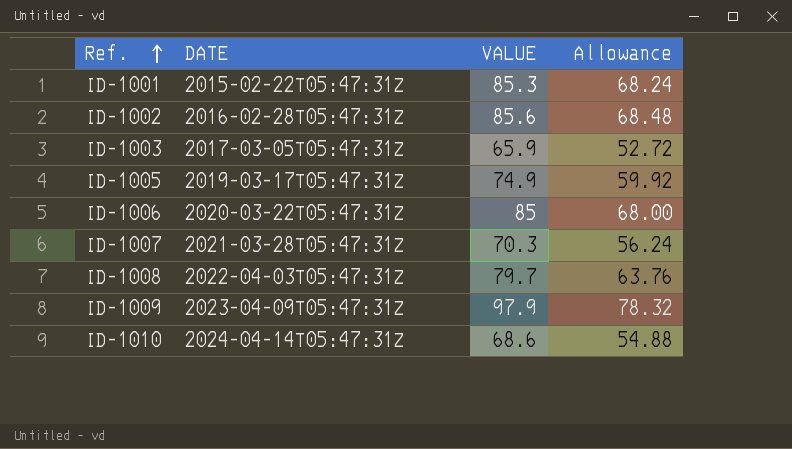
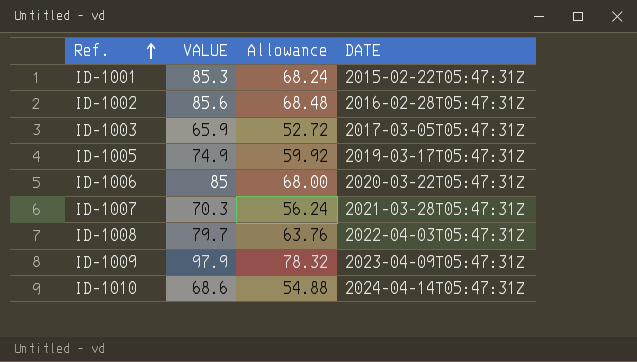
column DATE | position: 2 -> 4

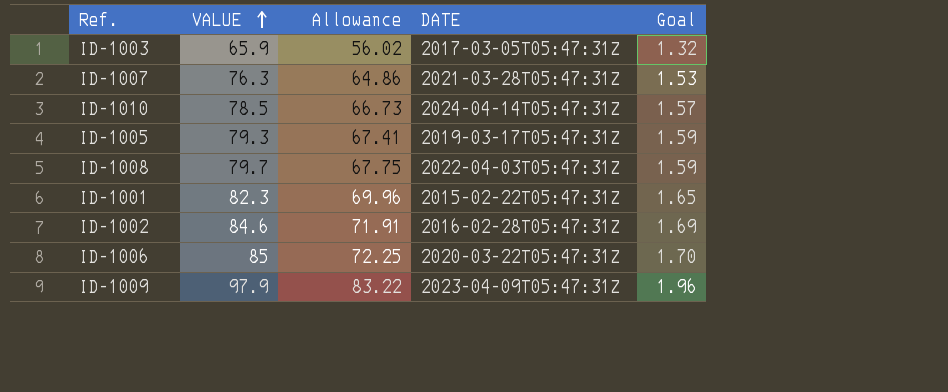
row order: Ref. ascending -> VALUE ascending
column Allowance | formula: [VALUE] * 0.8 -> [VALUE] * 0.85
column Goal | formula: none -> [VALUE] * 0.02
ID-1007 | VALUE: 70.3 -> 76.3
ID-1010 | VALUE: 68.6 -> 78.5
ID-1005 | VALUE: 74.9 -> 79.3
ID-1001 | VALUE: 85.3 -> 82.3
ID-1002 | VALUE: 85.6 -> 84.6

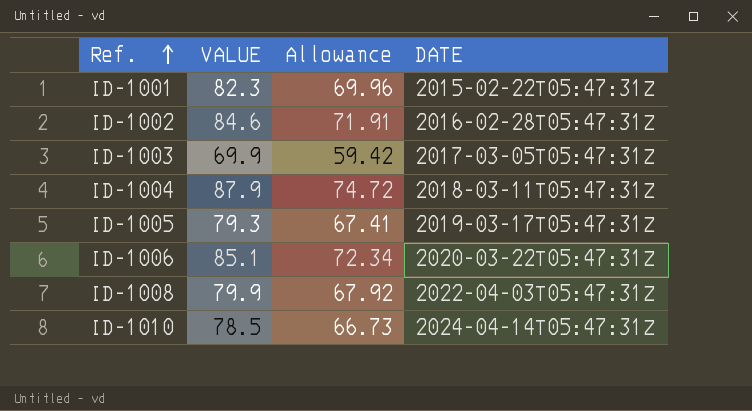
row order: VALUE ascending -> Ref. ascending
column Goal | formula: [VALUE] * 0.02 -> none
row ID-1007: 76.3 | 64.86 | 2021-03-28T05:47:31Z | 1.53 -> none
row ID-1009: 97.9 | 83.22 | 2023-04-09T05:47:31Z | 1.96 -> none
ID-1003 | VALUE: 65.9 -> 69.9
ID-1003 | Allowance: 56.02 -> 59.42
row ID-1004: none -> 87.9 | 74.72 | 2018-03-11T05:47:31Z
ID-1006 | VALUE: 85 -> 85.1
ID-1006 | Allowance: 72.25 -> 72.34
ID-1008 | VALUE: 79.7 -> 79.9
ID-1008 | Allowance: 67.75 -> 67.92

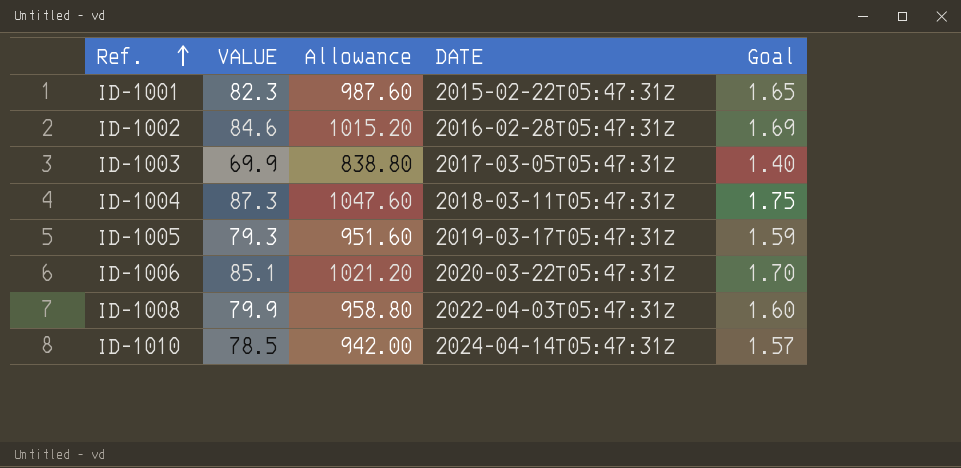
column Allowance | formula: [VALUE] * 0.85 -> [VALUE] * 12
column Goal | formula: none -> [VALUE] * 0.02
ID-1004 | VALUE: 87.9 -> 87.3

